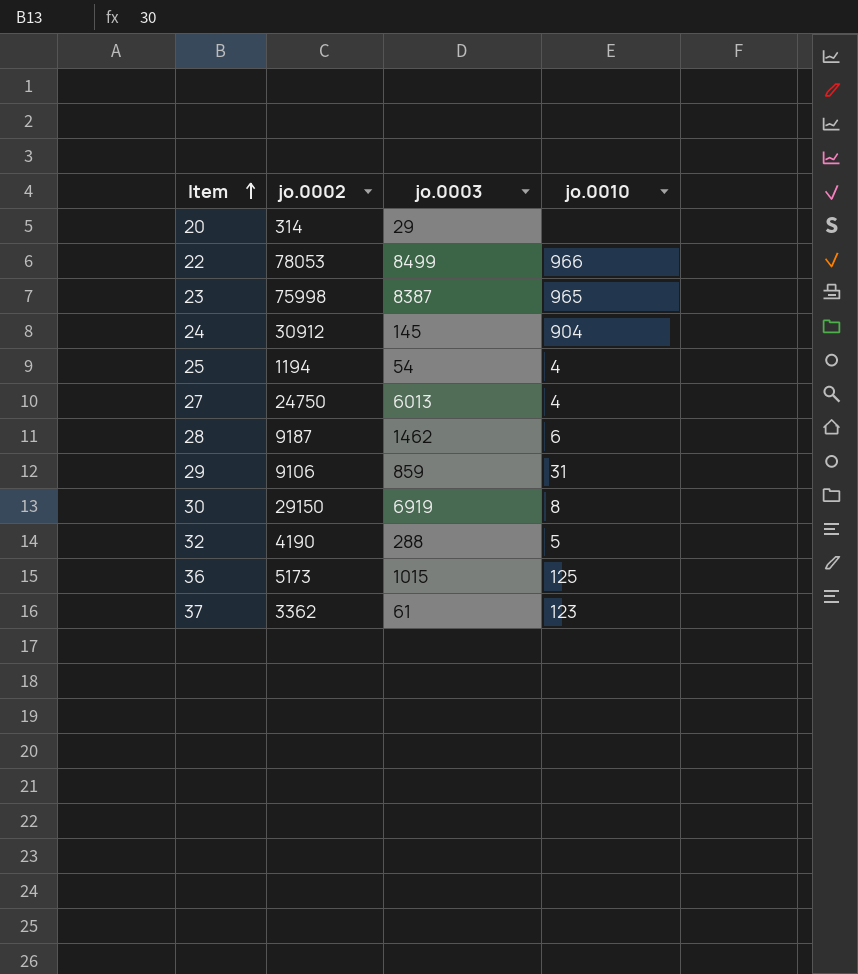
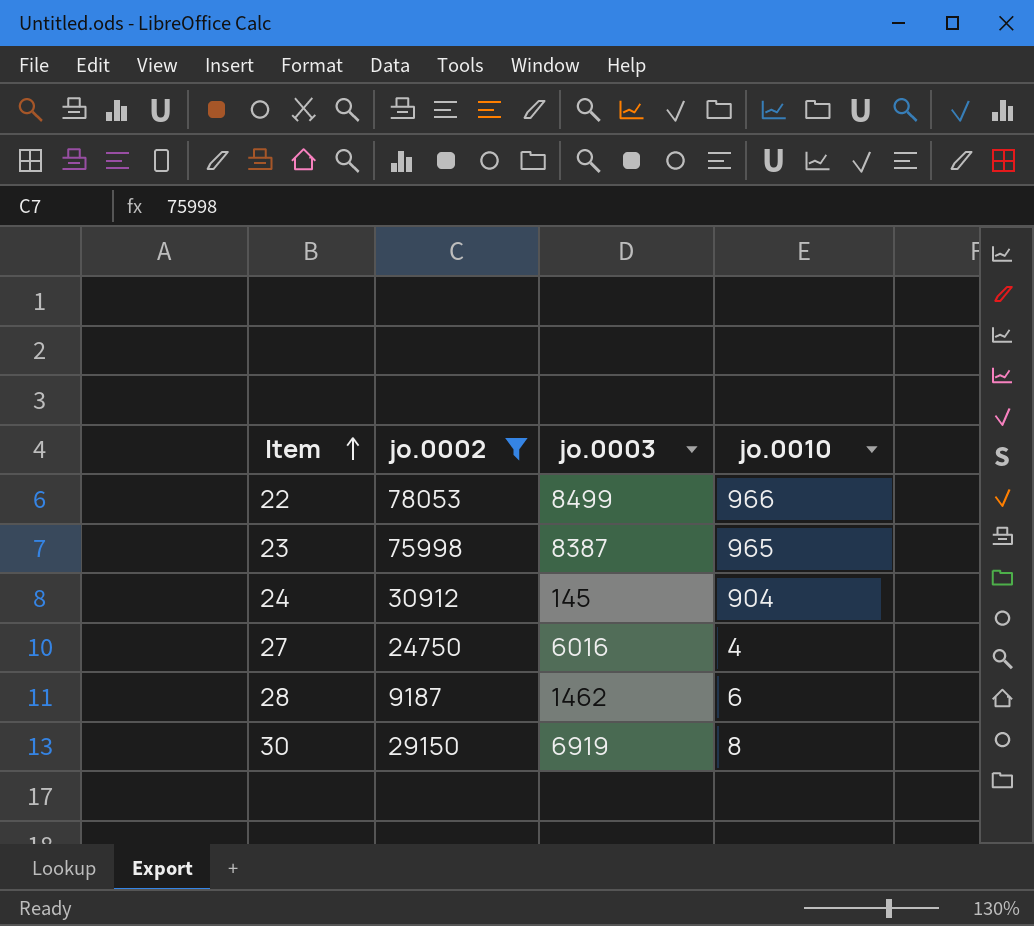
filter: none -> jo.0002 >= 9187
27 | jo.0003: 6013 -> 6016

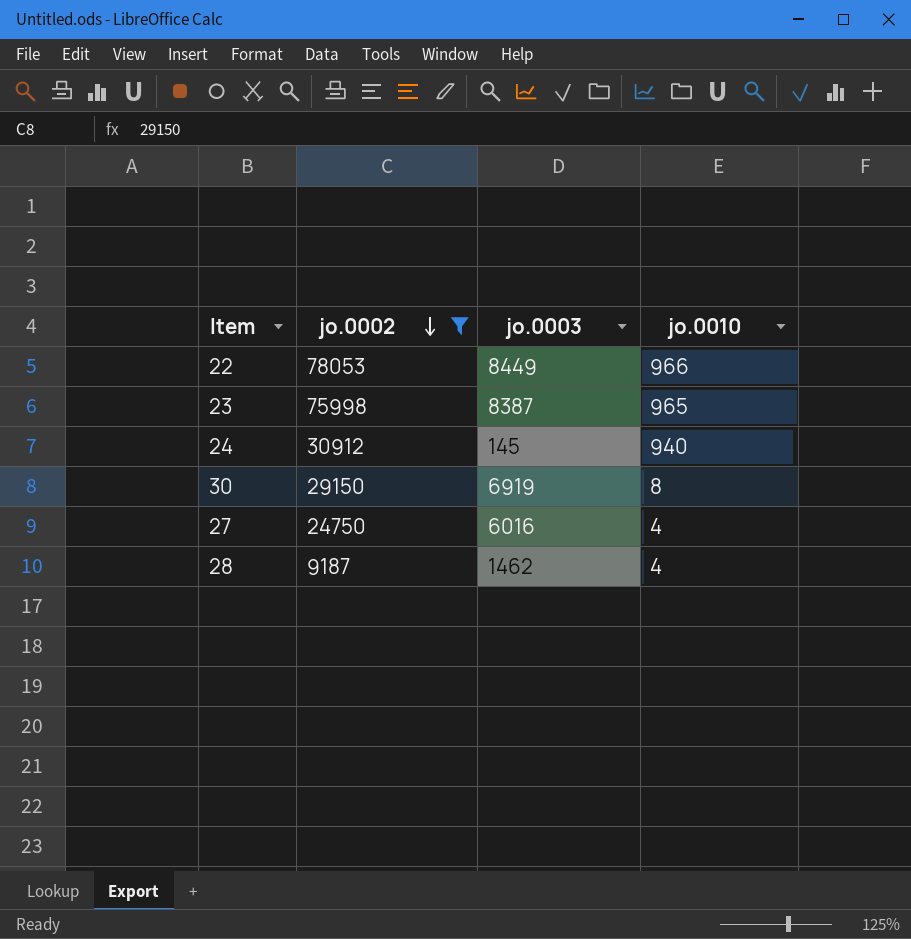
row order: Item ascending -> jo.0002 descending
22 | jo.0003: 8499 -> 8449
24 | jo.0010: 904 -> 940
28 | jo.0010: 6 -> 4

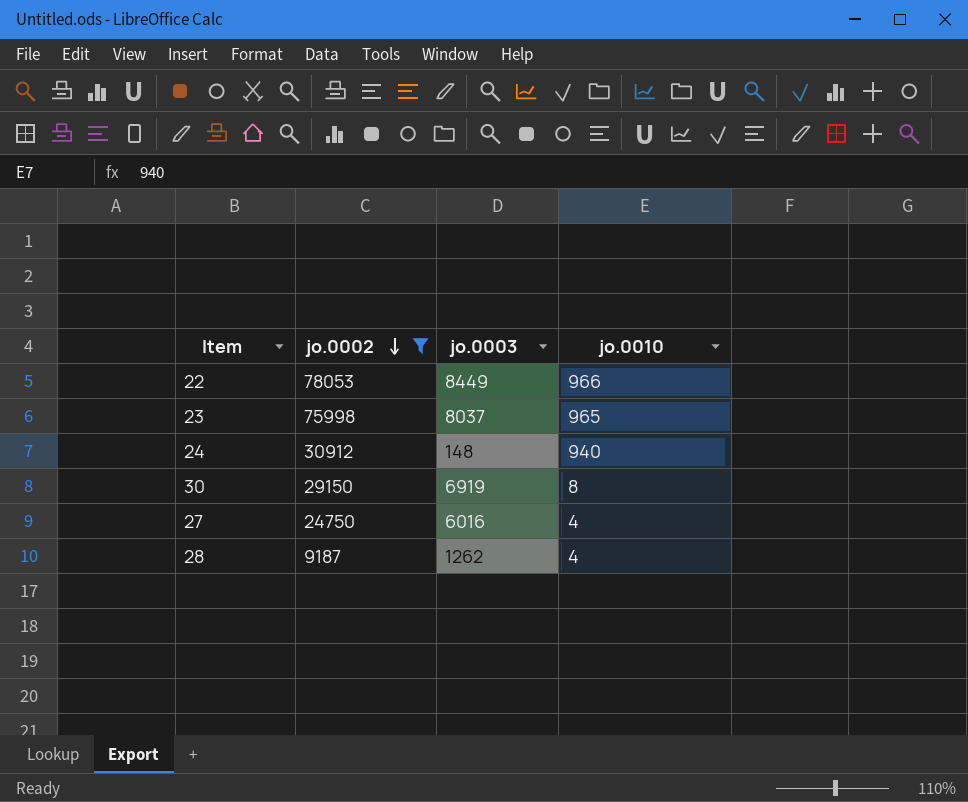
23 | jo.0003: 8387 -> 8037
24 | jo.0003: 145 -> 148
28 | jo.0003: 1462 -> 1262

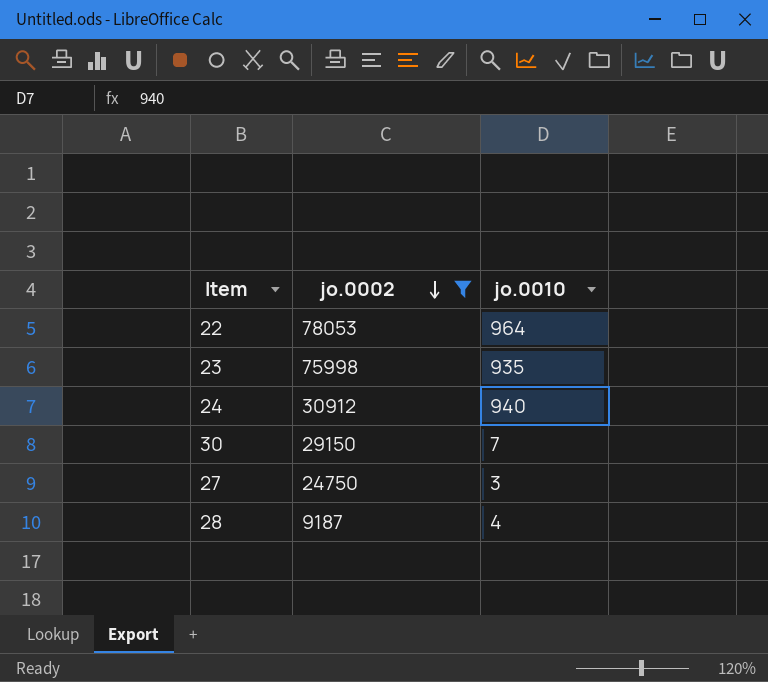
column jo.0003 | position: 3 -> none
22 | jo.0010: 966 -> 964
23 | jo.0010: 965 -> 935
30 | jo.0010: 8 -> 7
27 | jo.0010: 4 -> 3

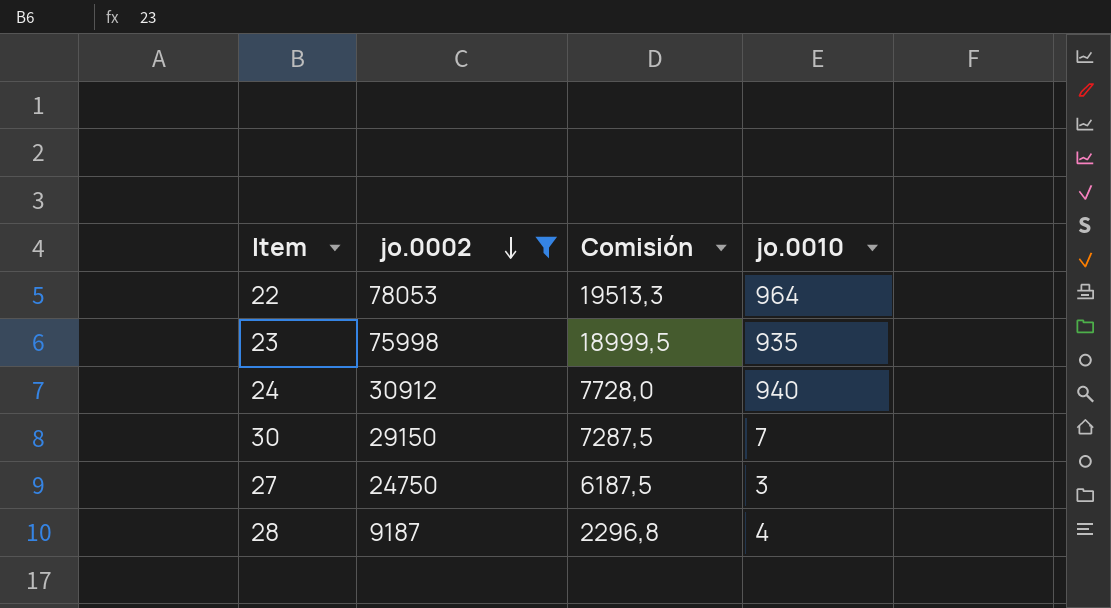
column Comisión | formula: none -> [jo.0002] * 0,25

